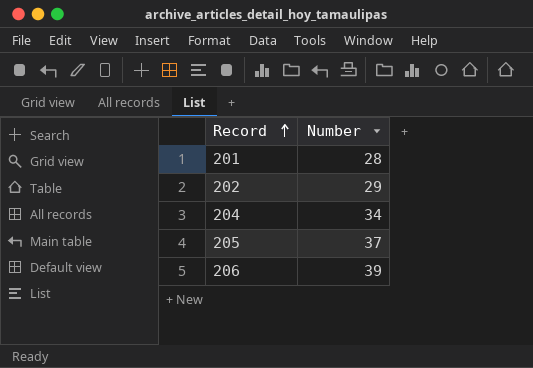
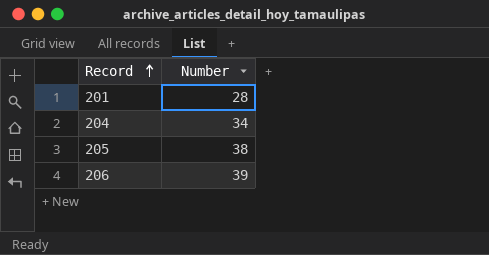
row 202: 29 -> none
205 | Number: 37 -> 38

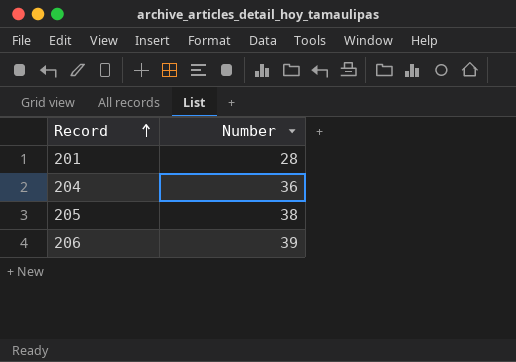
204 | Number: 34 -> 36

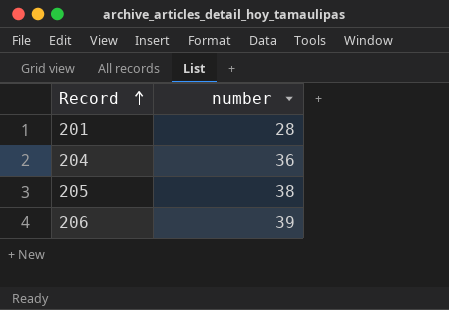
column name: Number -> number

